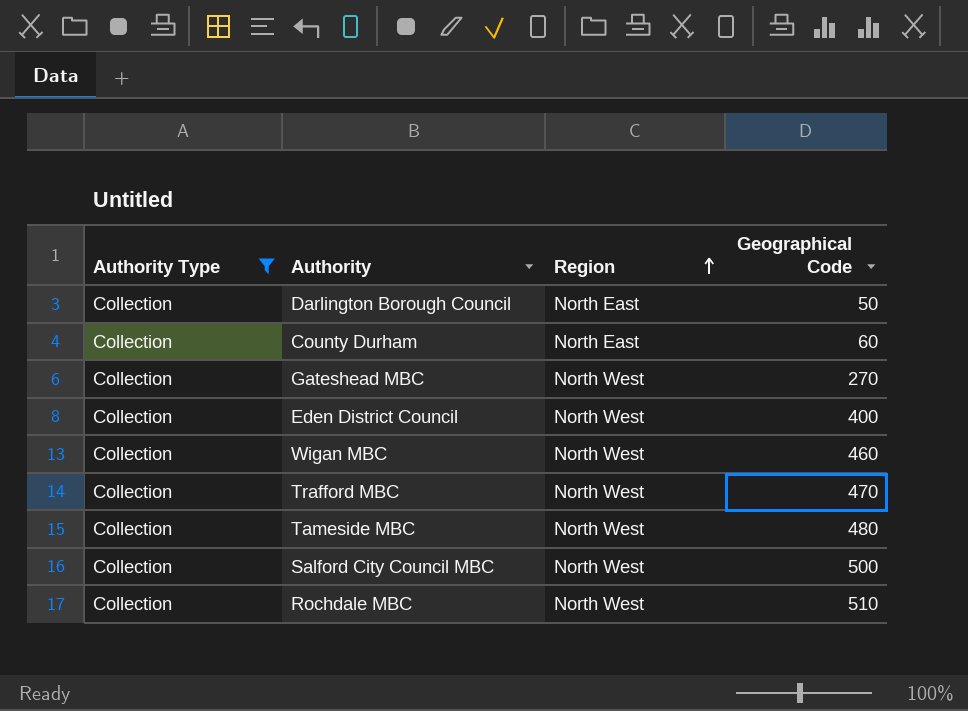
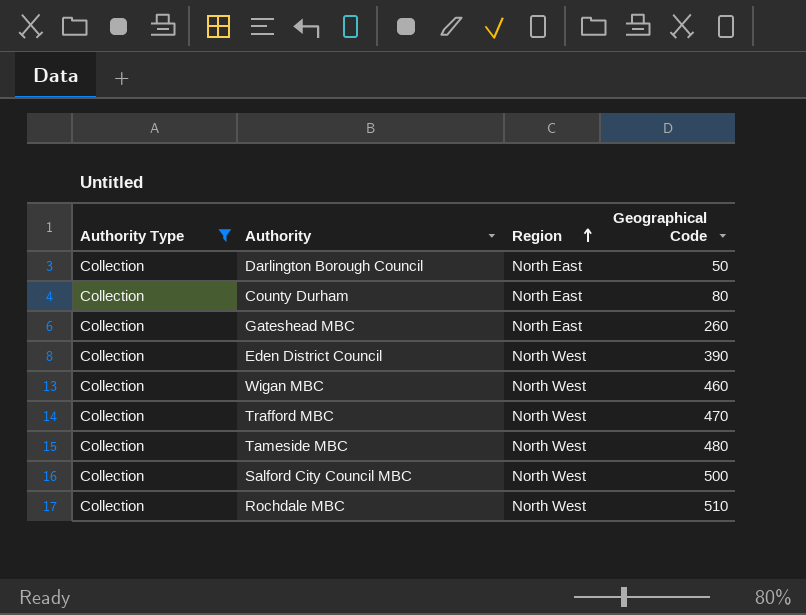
County Durham | Geographical Code: 60 -> 80
Gateshead MBC | Region: North West -> North East
Gateshead MBC | Geographical Code: 270 -> 260
Eden District Council | Geographical Code: 400 -> 390

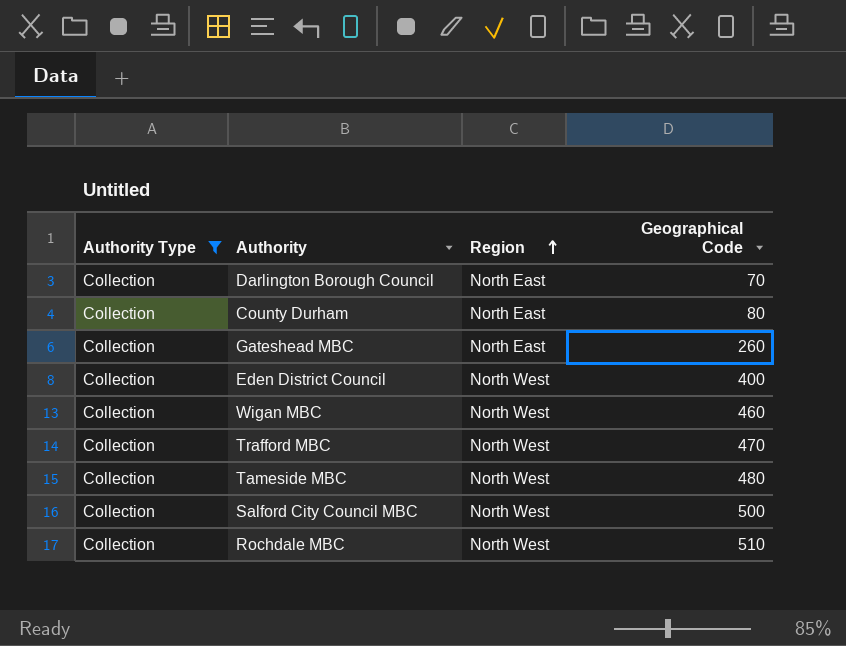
Darlington Borough Council | Geographical Code: 50 -> 70
Eden District Council | Geographical Code: 390 -> 400

